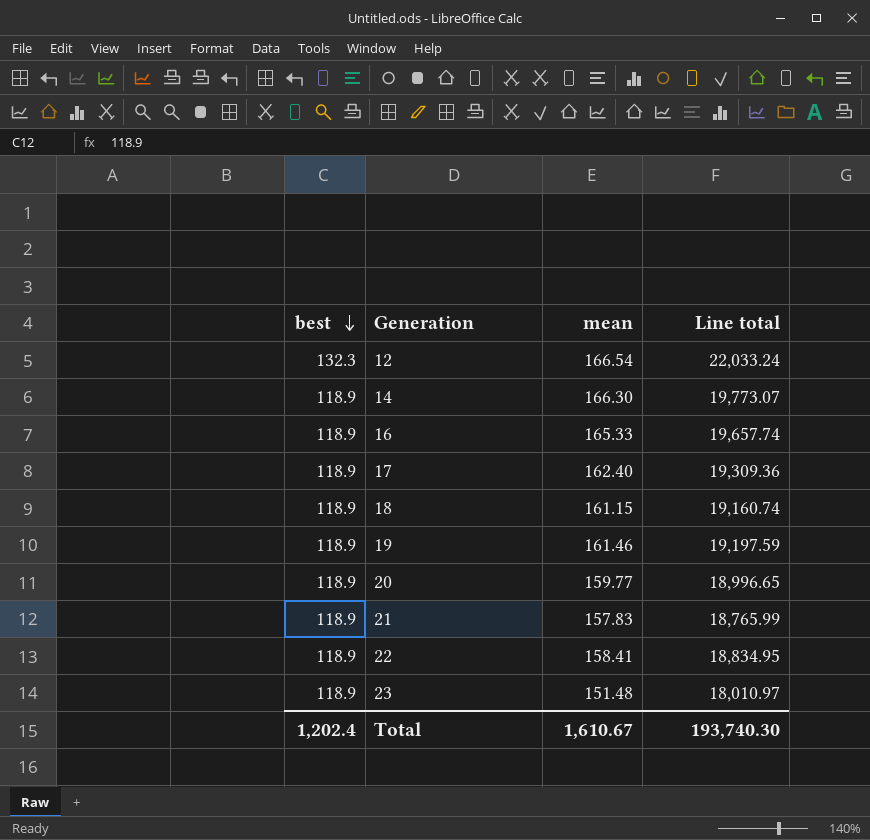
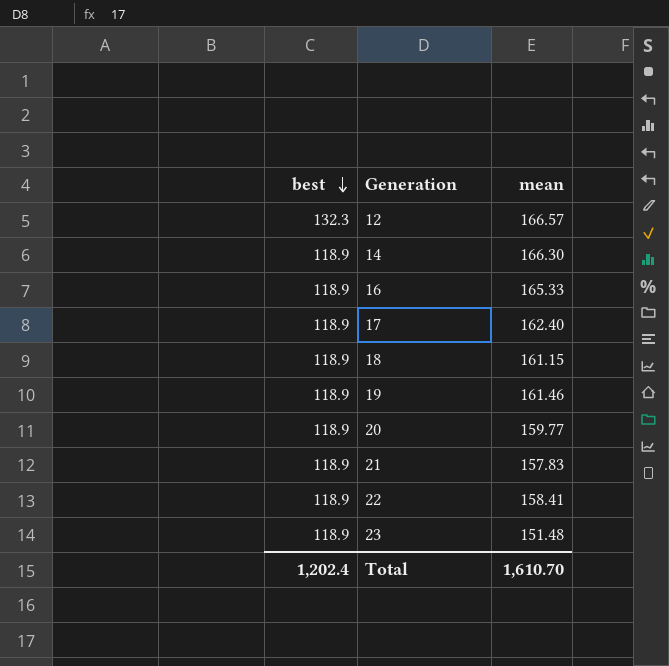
column Line total | formula: [best] * [mean] -> none
12 | mean: 166.54 -> 166.57
Total | mean: 1,610.67 -> 1,610.70

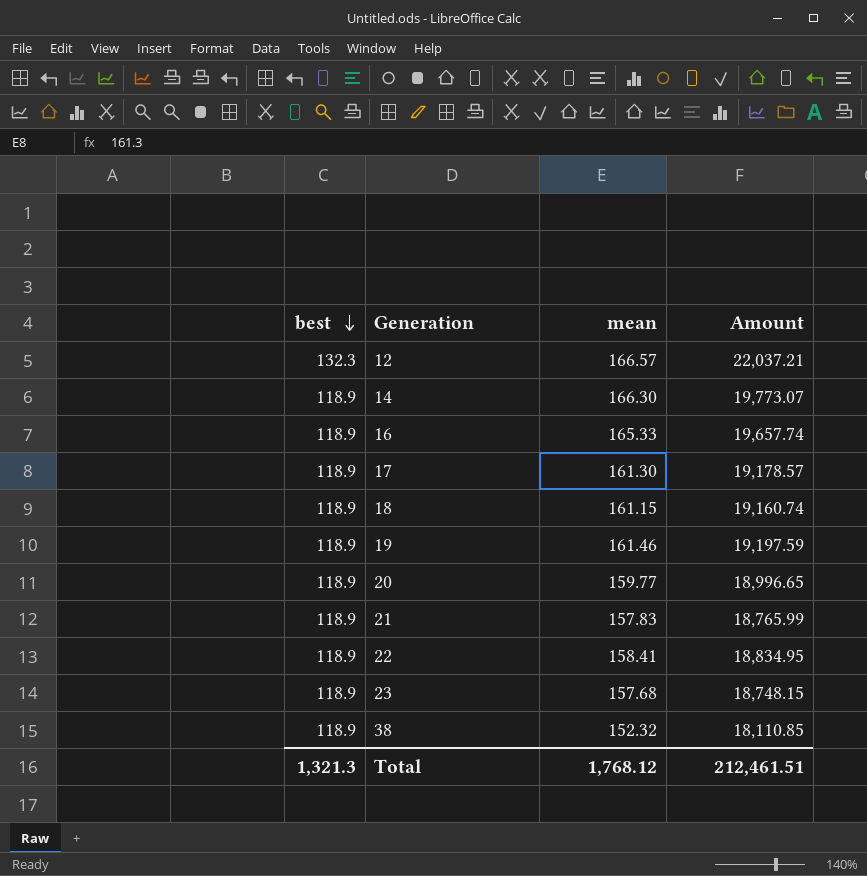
column Amount | formula: none -> [best] * [mean]
17 | mean: 162.40 -> 161.30
23 | mean: 151.48 -> 157.68
row 38: none -> 118.9 | 152.32 | 18,110.85
Total | best: 1,202.4 -> 1,321.3
Total | mean: 1,610.70 -> 1,768.12

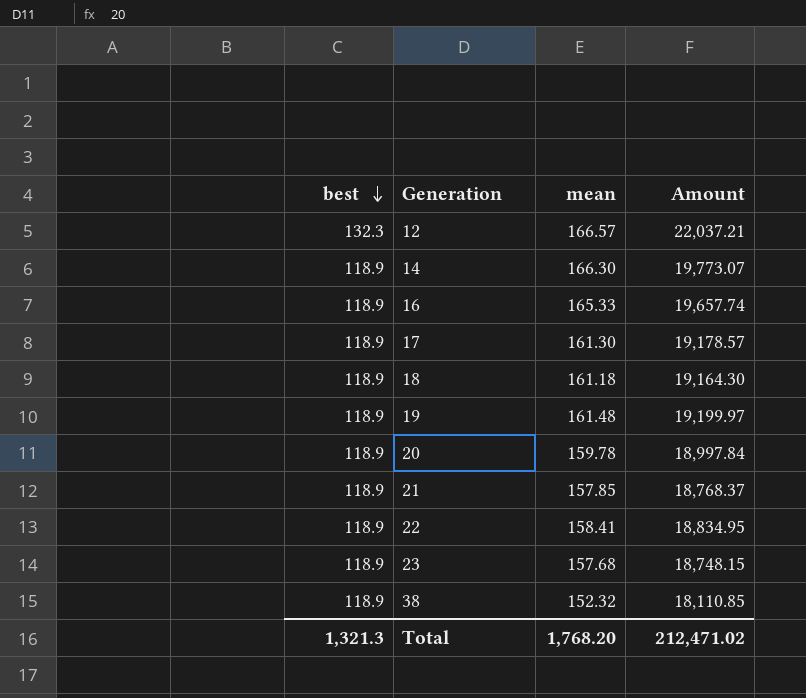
18 | mean: 161.15 -> 161.18
18 | Amount: 19,160.74 -> 19,164.30
19 | mean: 161.46 -> 161.48
19 | Amount: 19,197.59 -> 19,199.97
20 | mean: 159.77 -> 159.78
20 | Amount: 18,996.65 -> 18,997.84
21 | mean: 157.83 -> 157.85
21 | Amount: 18,765.99 -> 18,768.37
Total | mean: 1,768.12 -> 1,768.20
Total | Amount: 212,461.51 -> 212,471.02

